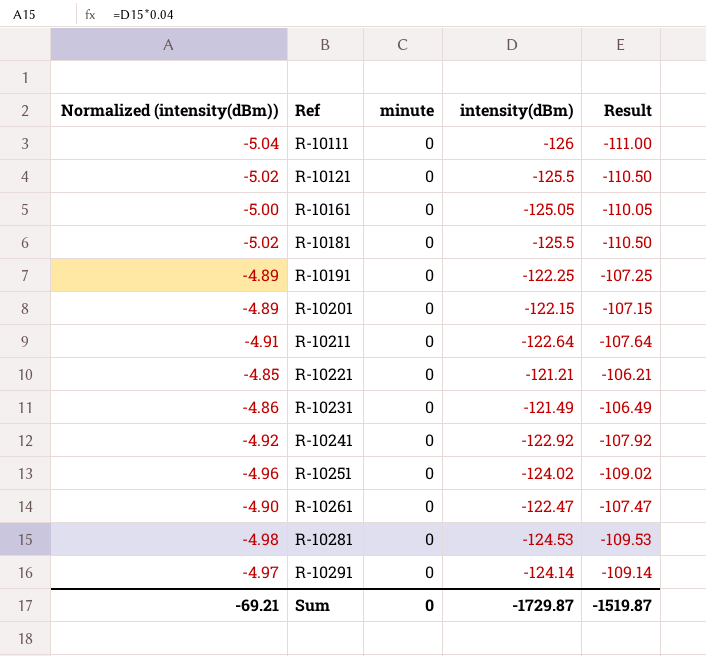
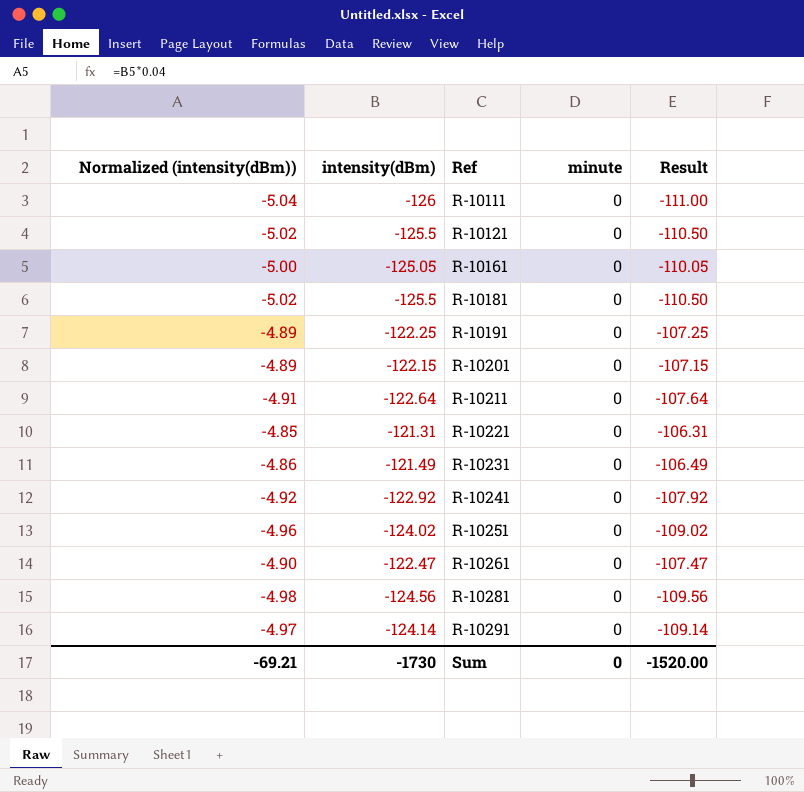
column intensity(dBm) | position: 4 -> 2
R-10221 | intensity(dBm): -121.21 -> -121.31
R-10221 | Result: -106.21 -> -106.31
R-10281 | intensity(dBm): -124.53 -> -124.56
R-10281 | Result: -109.53 -> -109.56
Sum | intensity(dBm): -1729.87 -> -1730
Sum | Result: -1519.87 -> -1520.00

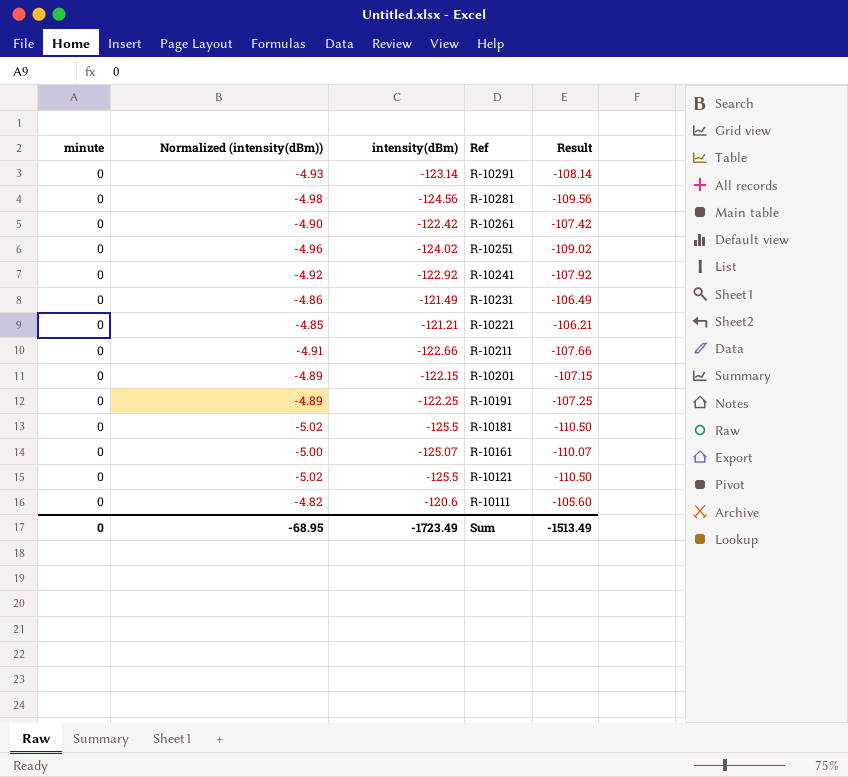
row order: Ref ascending -> Ref descending
column minute | position: 4 -> 1
R-10291 | Normalized (intensity(dBm)): -4.97 -> -4.93
R-10291 | intensity(dBm): -124.14 -> -123.14
R-10291 | Result: -109.14 -> -108.14
R-10261 | intensity(dBm): -122.47 -> -122.42
R-10261 | Result: -107.47 -> -107.42
R-10221 | intensity(dBm): -121.31 -> -121.21
R-10221 | Result: -106.31 -> -106.21
R-10211 | intensity(dBm): -122.64 -> -122.66
R-10211 | Result: -107.64 -> -107.66
R-10161 | intensity(dBm): -125.05 -> -125.07
R-10161 | Result: -110.05 -> -110.07
R-10111 | Normalized (intensity(dBm)): -5.04 -> -4.82
R-10111 | intensity(dBm): -126 -> -120.6
R-10111 | Result: -111.00 -> -105.60
Sum | Normalized (intensity(dBm)): -69.21 -> -68.95
Sum | intensity(dBm): -1730 -> -1723.49
Sum | Result: -1520.00 -> -1513.49

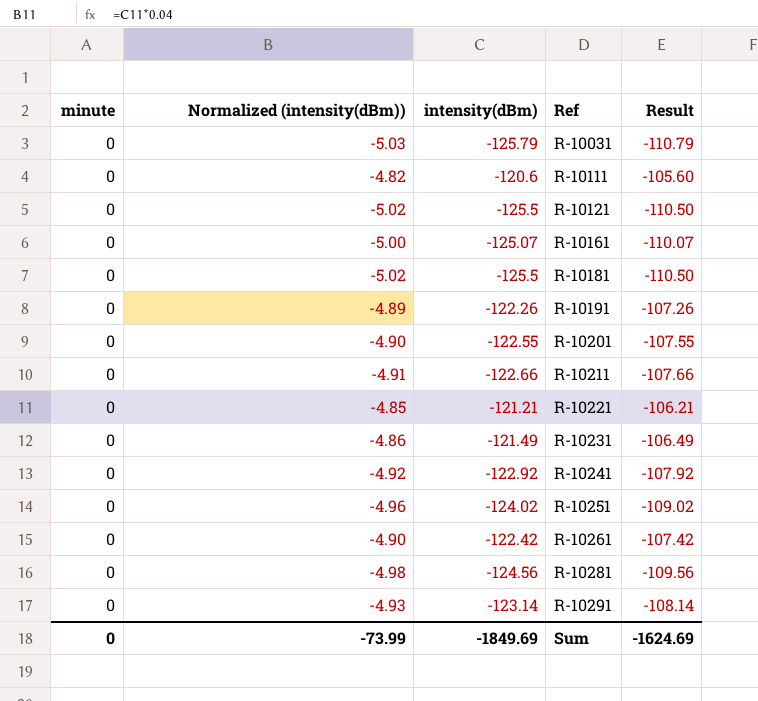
row order: Ref descending -> Ref ascending
row R-10031: none -> 0 | -5.03 | -125.79 | -110.79
R-10191 | intensity(dBm): -122.25 -> -122.26
R-10191 | Result: -107.25 -> -107.26
R-10201 | Normalized (intensity(dBm)): -4.89 -> -4.90
R-10201 | intensity(dBm): -122.15 -> -122.55
R-10201 | Result: -107.15 -> -107.55
Sum | Normalized (intensity(dBm)): -68.95 -> -73.99
Sum | intensity(dBm): -1723.49 -> -1849.69
Sum | Result: -1513.49 -> -1624.69

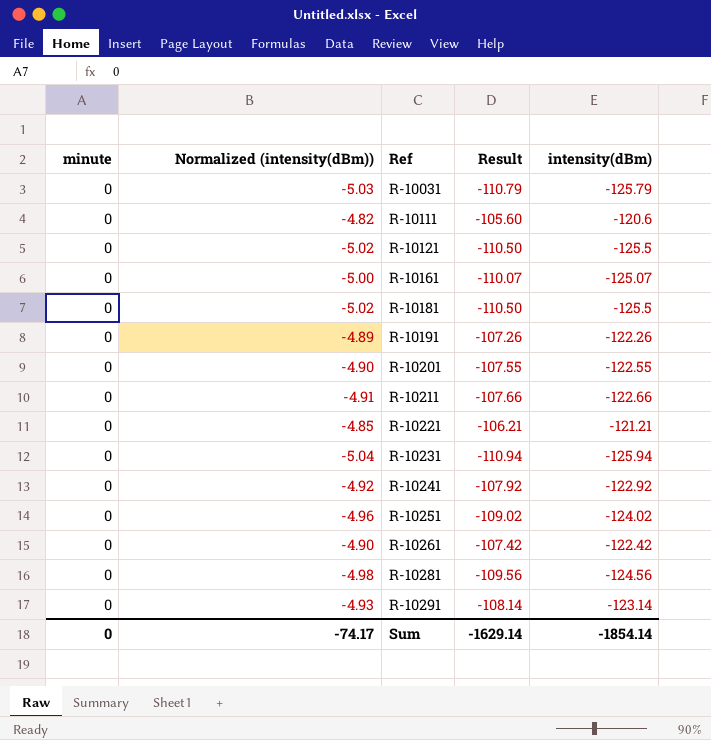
column intensity(dBm) | position: 3 -> 5
R-10231 | Normalized (intensity(dBm)): -4.86 -> -5.04
R-10231 | Result: -106.49 -> -110.94
R-10231 | intensity(dBm): -121.49 -> -125.94
Sum | Normalized (intensity(dBm)): -73.99 -> -74.17
Sum | Result: -1624.69 -> -1629.14
Sum | intensity(dBm): -1849.69 -> -1854.14

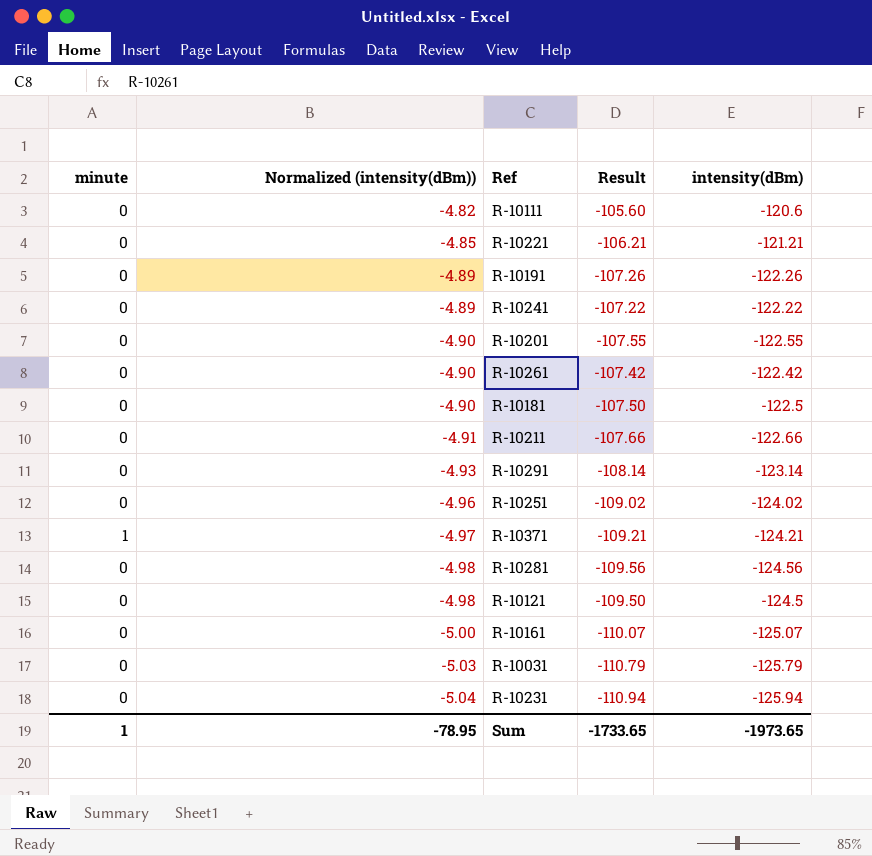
row order: Ref ascending -> Normalized (intensity(dBm)) descending
R-10241 | Normalized (intensity(dBm)): -4.92 -> -4.89
R-10241 | Result: -107.92 -> -107.22
R-10241 | intensity(dBm): -122.92 -> -122.22
R-10181 | Normalized (intensity(dBm)): -5.02 -> -4.90
R-10181 | Result: -110.50 -> -107.50
R-10181 | intensity(dBm): -125.5 -> -122.5
row R-10371: none -> 1 | -4.97 | -109.21 | -124.21
R-10121 | Normalized (intensity(dBm)): -5.02 -> -4.98
R-10121 | Result: -110.50 -> -109.50
R-10121 | intensity(dBm): -125.5 -> -124.5
Sum | minute: 0 -> 1
Sum | Normalized (intensity(dBm)): -74.17 -> -78.95
Sum | Result: -1629.14 -> -1733.65
Sum | intensity(dBm): -1854.14 -> -1973.65

